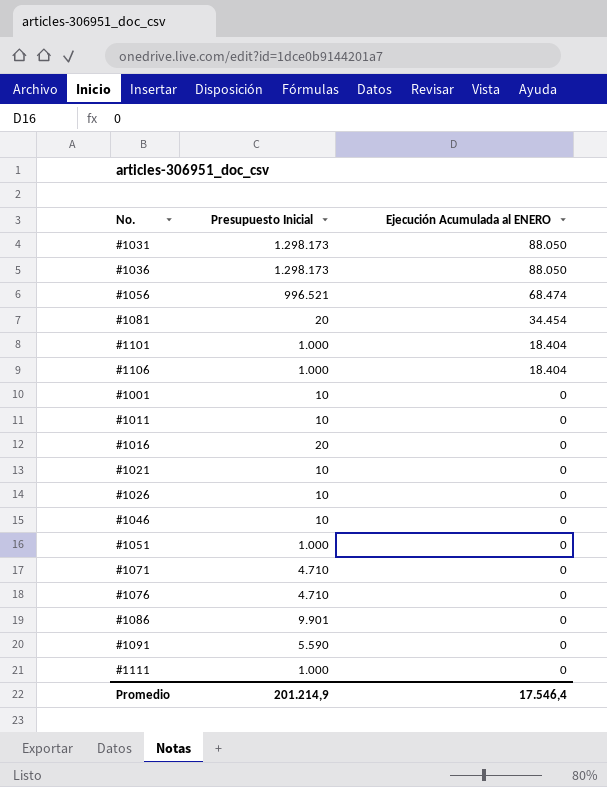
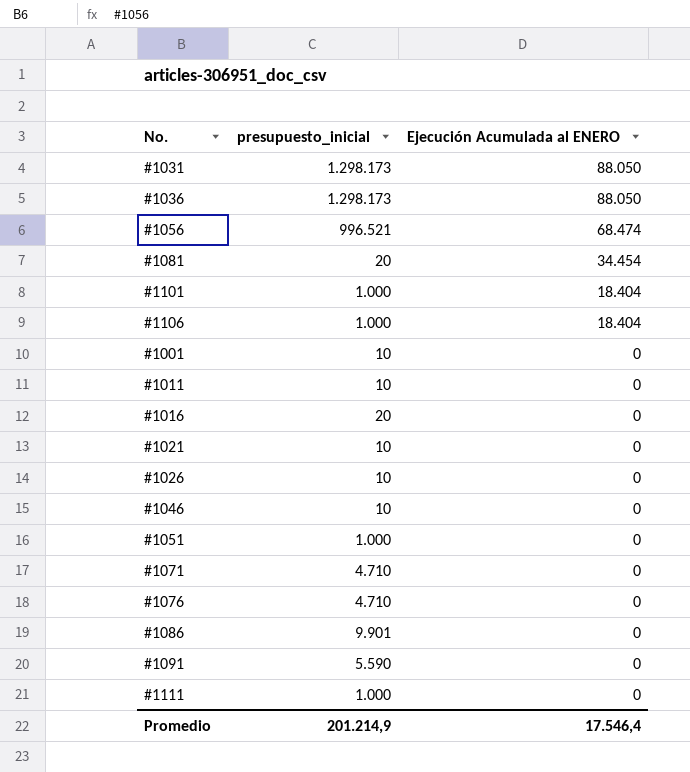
column name: Presupuesto Inicial -> presupuesto_inicial

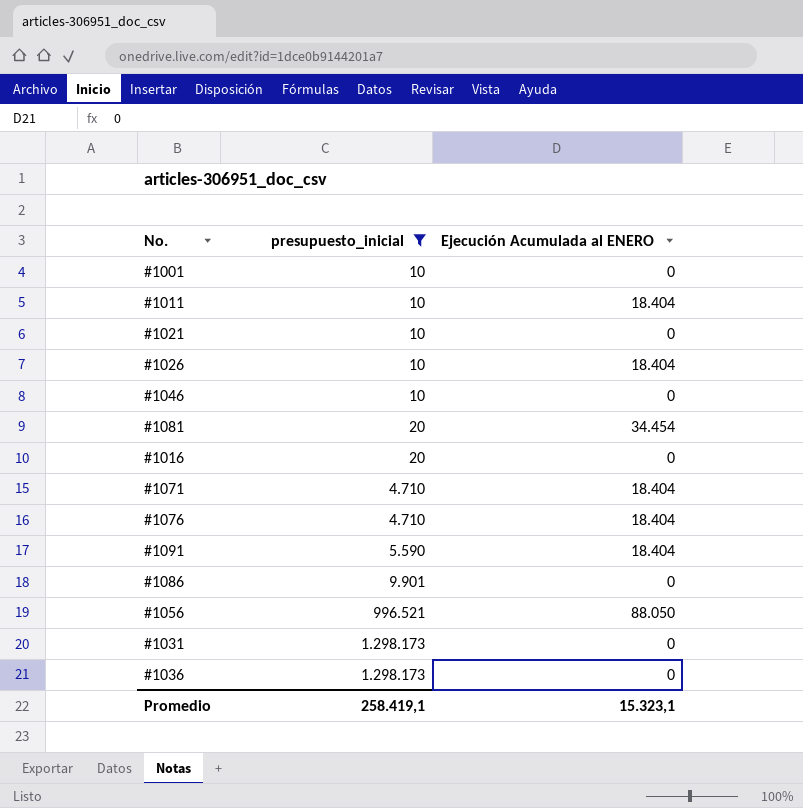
filter: none -> presupuesto_inicial != 1.000
row order: Ejecución Acumulada al ENERO descending -> presupuesto_inicial ascending
#1011 | Ejecución Acumulada al ENERO: 0 -> 18.404
#1026 | Ejecución Acumulada al ENERO: 0 -> 18.404
#1071 | Ejecución Acumulada al ENERO: 0 -> 18.404
#1076 | Ejecución Acumulada al ENERO: 0 -> 18.404
#1091 | Ejecución Acumulada al ENERO: 0 -> 18.404
#1056 | Ejecución Acumulada al ENERO: 68.474 -> 88.050
#1031 | Ejecución Acumulada al ENERO: 88.050 -> 0
#1036 | Ejecución Acumulada al ENERO: 88.050 -> 0
Promedio | presupuesto_inicial: 201.214,9 -> 258.419,1
Promedio | Ejecución Acumulada al ENERO: 17.546,4 -> 15.323,1

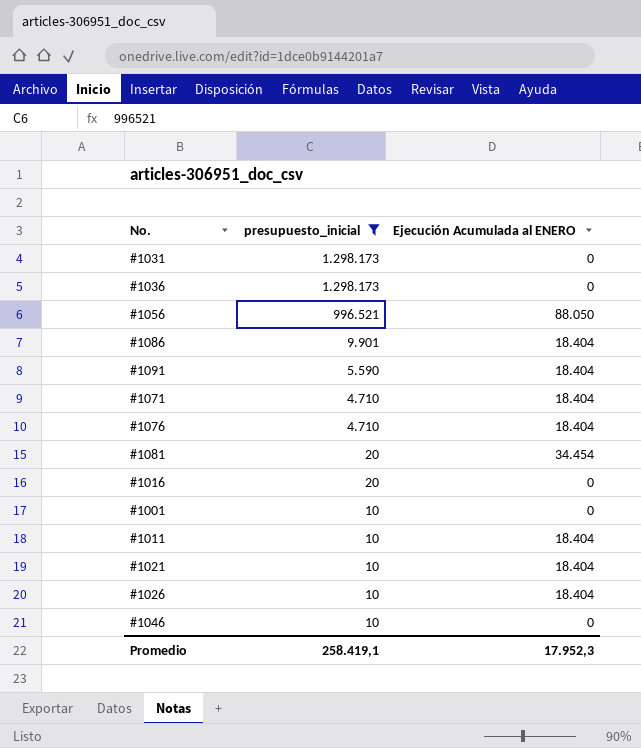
row order: presupuesto_inicial ascending -> presupuesto_inicial descending
#1086 | Ejecución Acumulada al ENERO: 0 -> 18.404
#1021 | Ejecución Acumulada al ENERO: 0 -> 18.404
Promedio | Ejecución Acumulada al ENERO: 15.323,1 -> 17.952,3

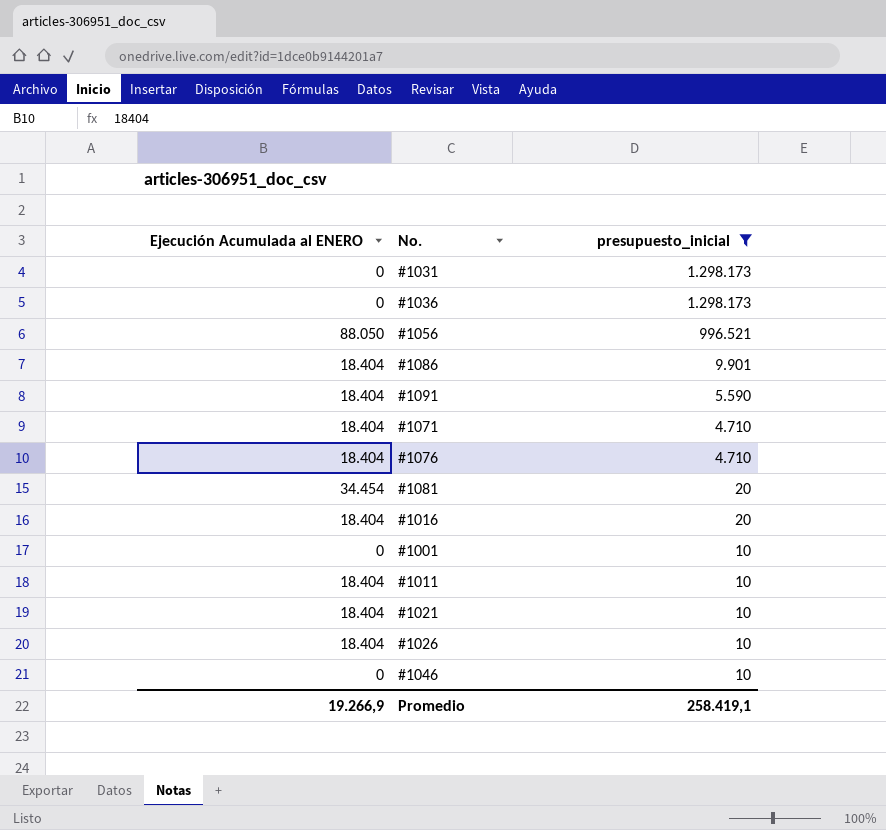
column Ejecución Acumulada al ENERO | position: 3 -> 1
#1016 | Ejecución Acumulada al ENERO: 0 -> 18.404
Promedio | Ejecución Acumulada al ENERO: 17.952,3 -> 19.266,9

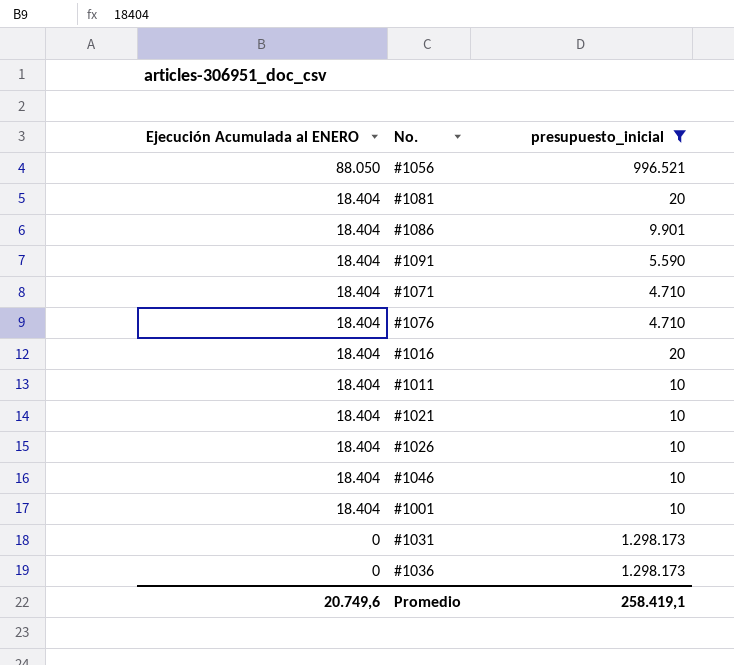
row order: presupuesto_inicial descending -> Ejecución Acumulada al ENERO descending
#1081 | Ejecución Acumulada al ENERO: 34.454 -> 18.404
#1046 | Ejecución Acumulada al ENERO: 0 -> 18.404
#1001 | Ejecución Acumulada al ENERO: 0 -> 18.404
Promedio | Ejecución Acumulada al ENERO: 19.266,9 -> 20.749,6

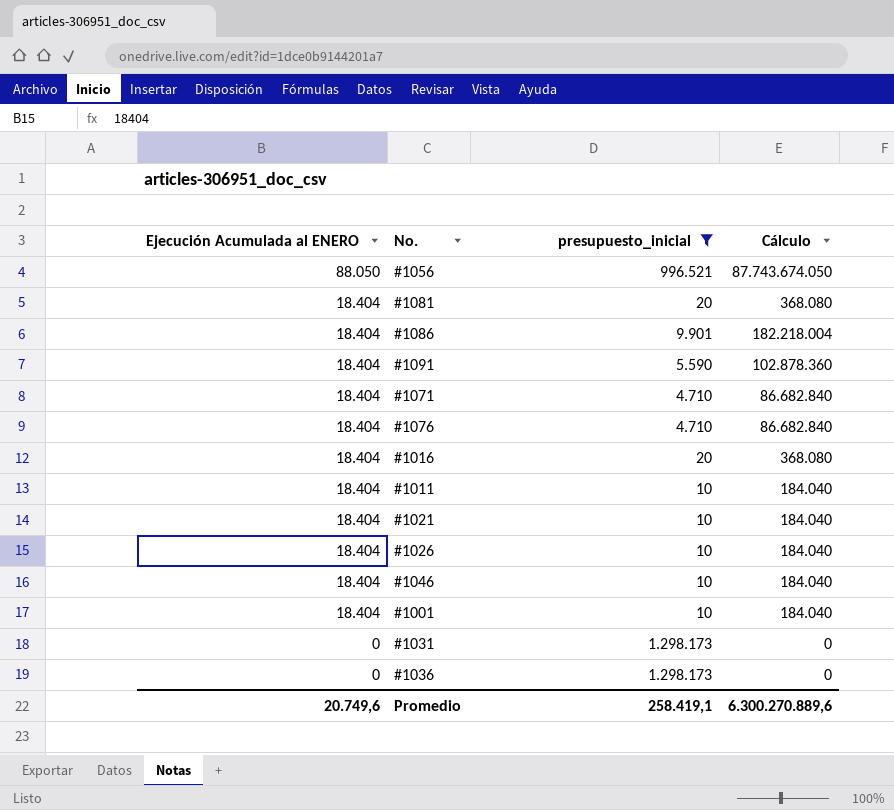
column Cálculo | formula: none -> [Ejecución Acumulada al ENERO] * [presupuesto_inicial]

